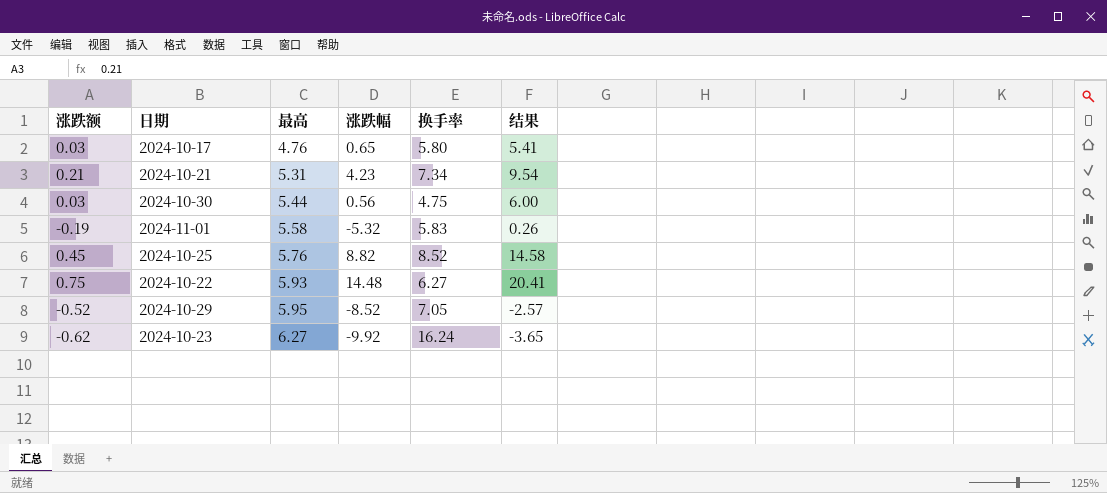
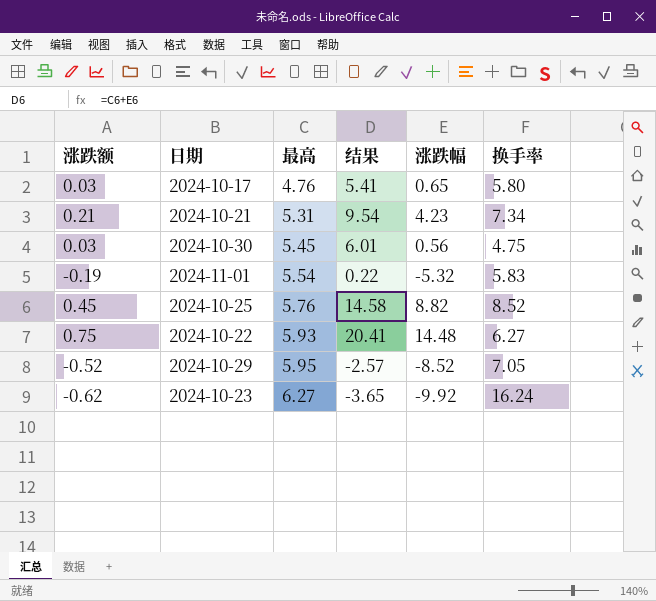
column 结果 | position: 6 -> 4
2024-10-30 | 最高: 5.44 -> 5.45
2024-10-30 | 结果: 6.00 -> 6.01
2024-11-01 | 最高: 5.58 -> 5.54
2024-11-01 | 结果: 0.26 -> 0.22

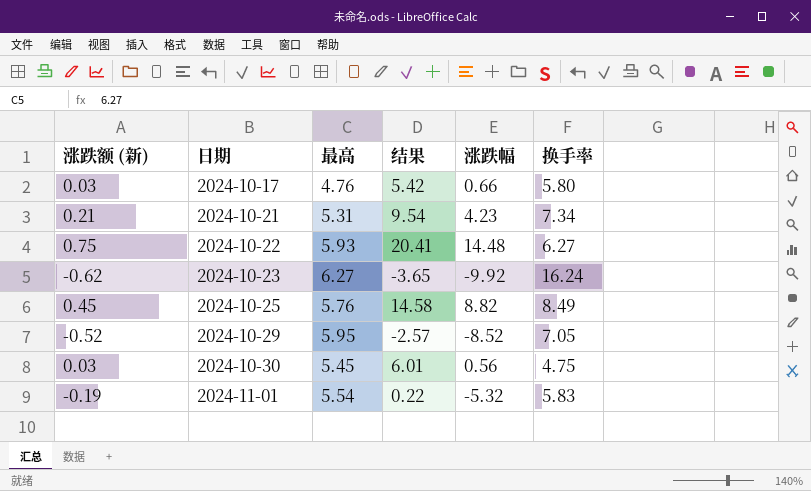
row order: 最高 ascending -> 日期 ascending
column name: 涨跌额 -> 涨跌额 (新)
2024-10-17 | 结果: 5.41 -> 5.42
2024-10-17 | 涨跌幅: 0.65 -> 0.66
2024-10-25 | 换手率: 8.52 -> 8.49

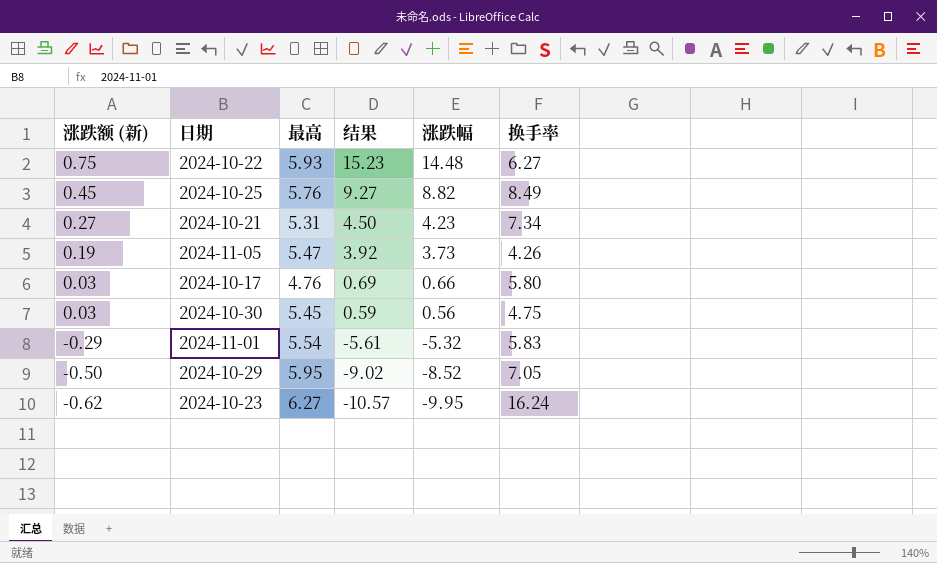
row order: 日期 ascending -> 涨跌额 (新) descending
column 结果 | formula: [最高] + [涨跌幅] -> [涨跌额 (新)] + [涨跌幅]
2024-10-21 | 涨跌额 (新): 0.21 -> 0.27
row 2024-11-05: none -> 0.19 | 5.47 | 3.92 | 3.73 | 4.26
2024-11-01 | 涨跌额 (新): -0.19 -> -0.29
2024-10-29 | 涨跌额 (新): -0.52 -> -0.50
2024-10-23 | 涨跌幅: -9.92 -> -9.95

